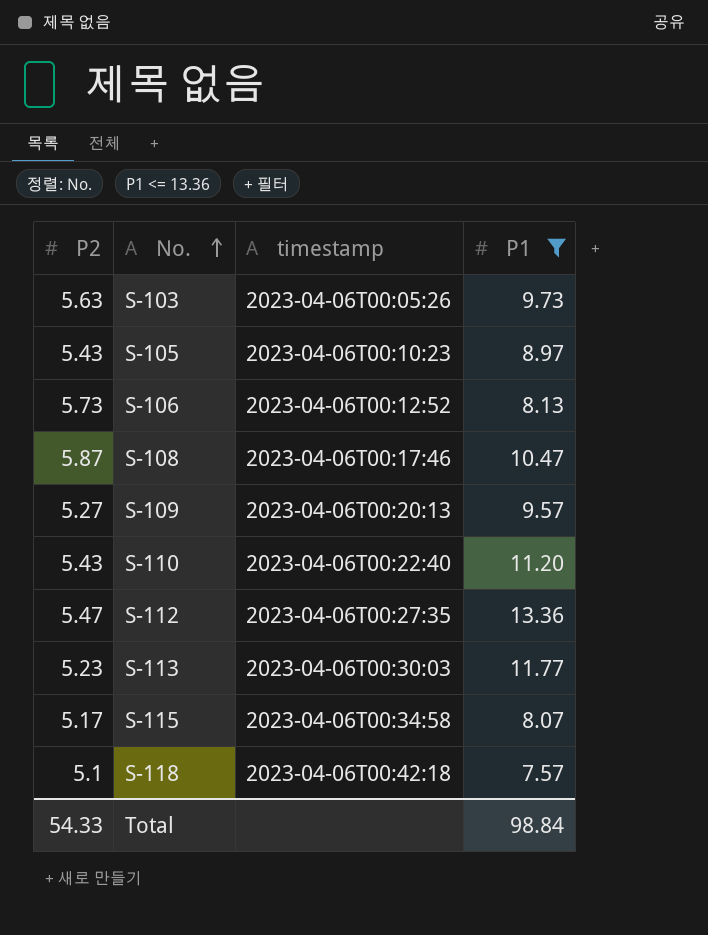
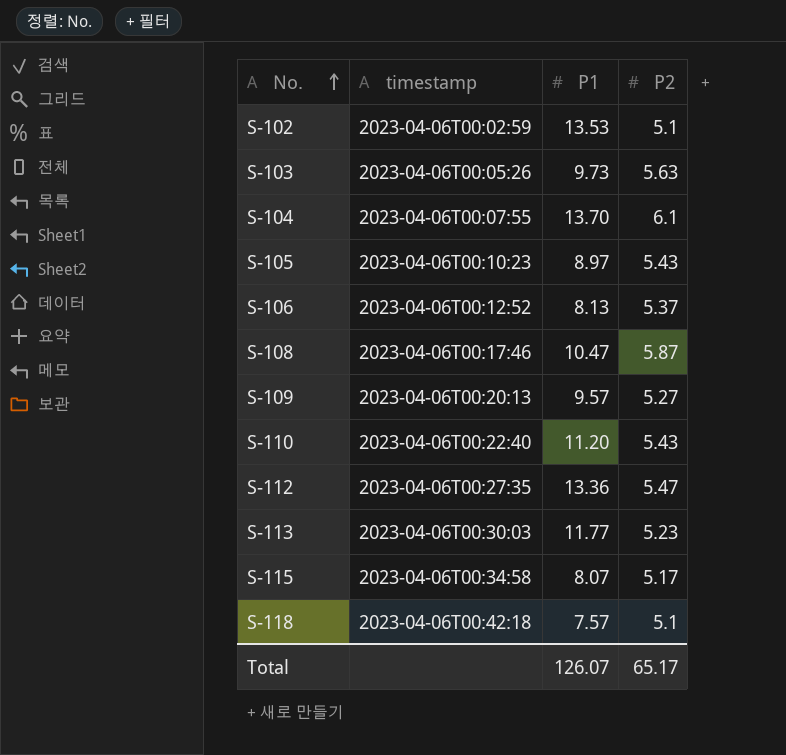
filter: P1 <= 13.36 -> none
column P2 | position: 1 -> 4
S-106 | P2: 5.73 -> 5.37
Total | P1: 98.84 -> 126.07
Total | P2: 54.33 -> 65.17

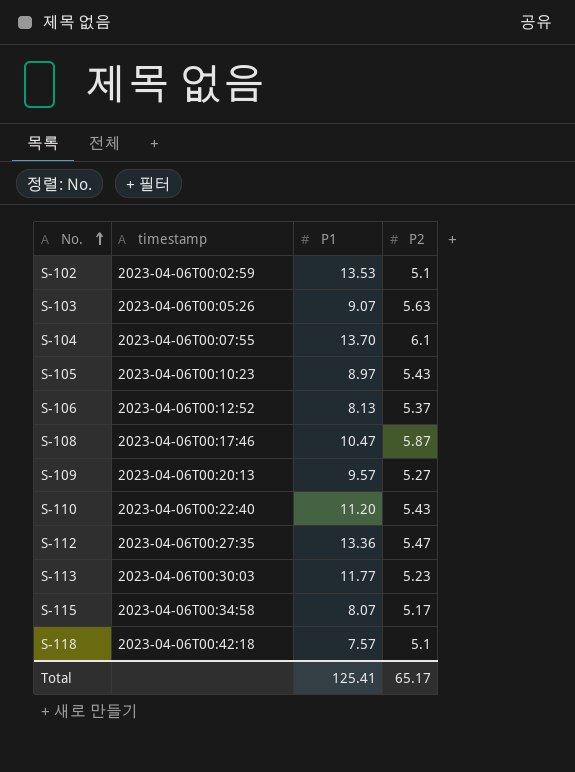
S-103 | P1: 9.73 -> 9.07
Total | P1: 126.07 -> 125.41

